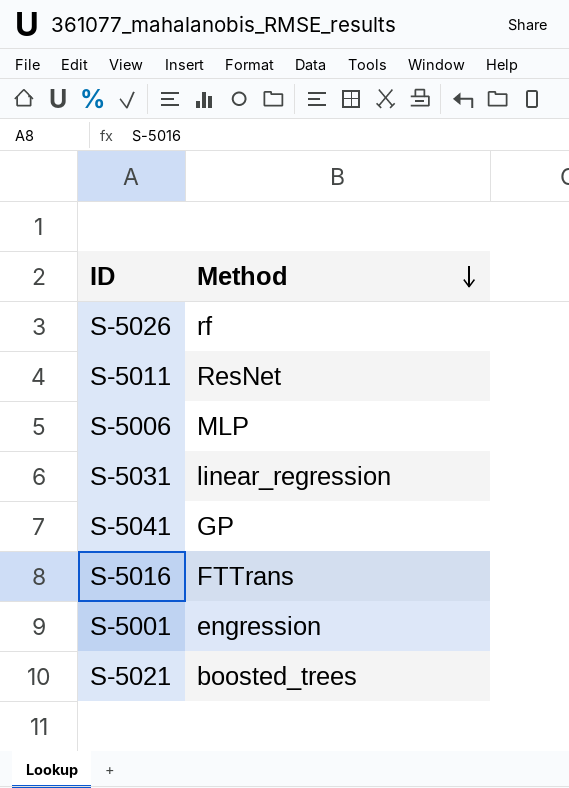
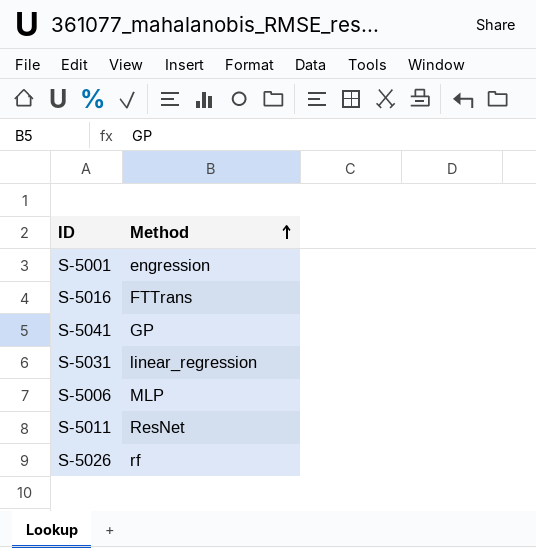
row order: Method descending -> Method ascending
row S-5021: boosted_trees -> none

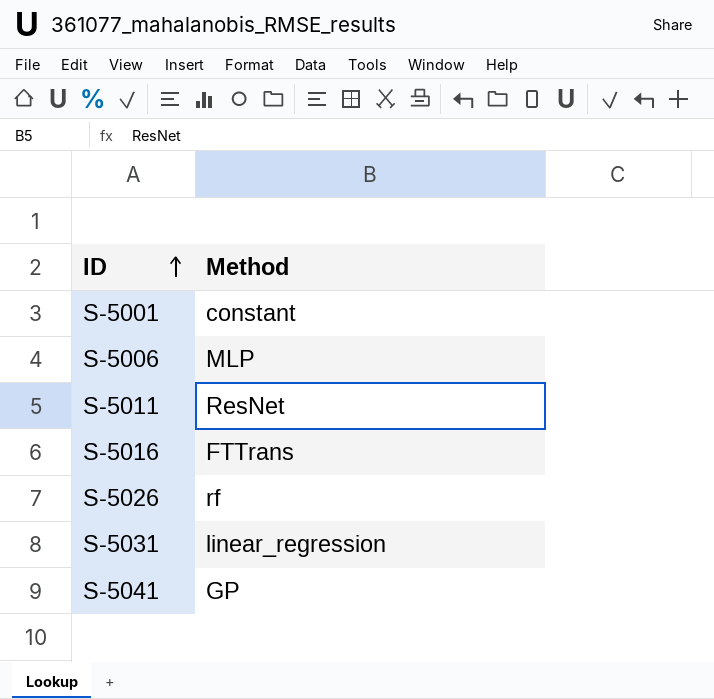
row order: Method ascending -> ID ascending
S-5001 | Method: engression -> constant

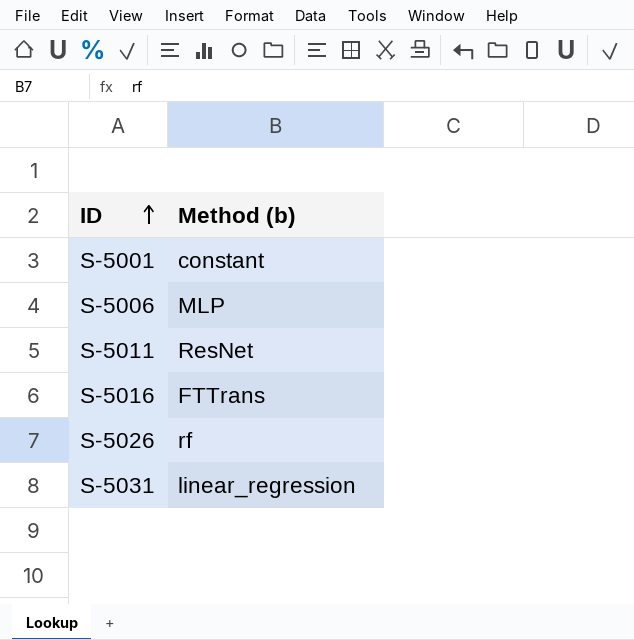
column name: Method -> Method (b)
row S-5041: GP -> none

